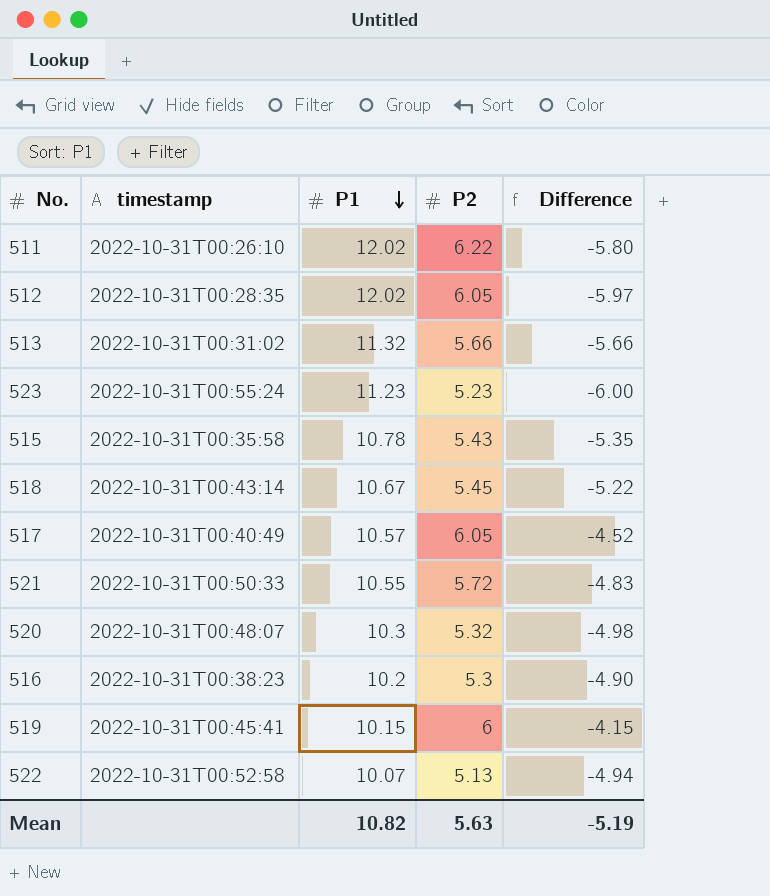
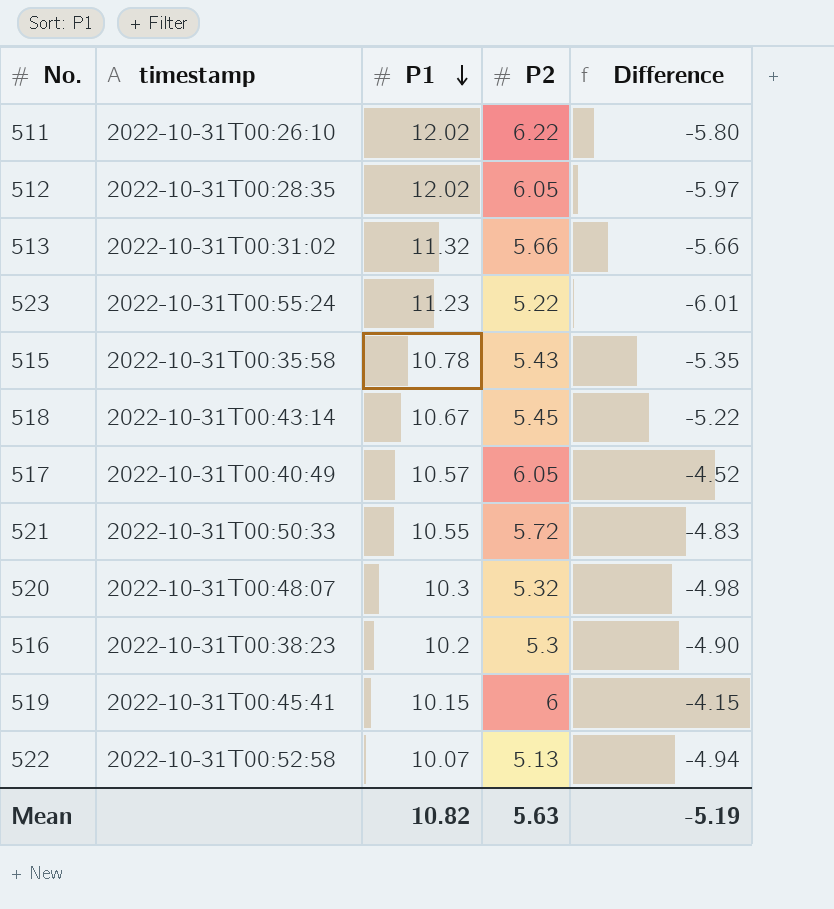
523 | P2: 5.23 -> 5.22
523 | Difference: -6.00 -> -6.01

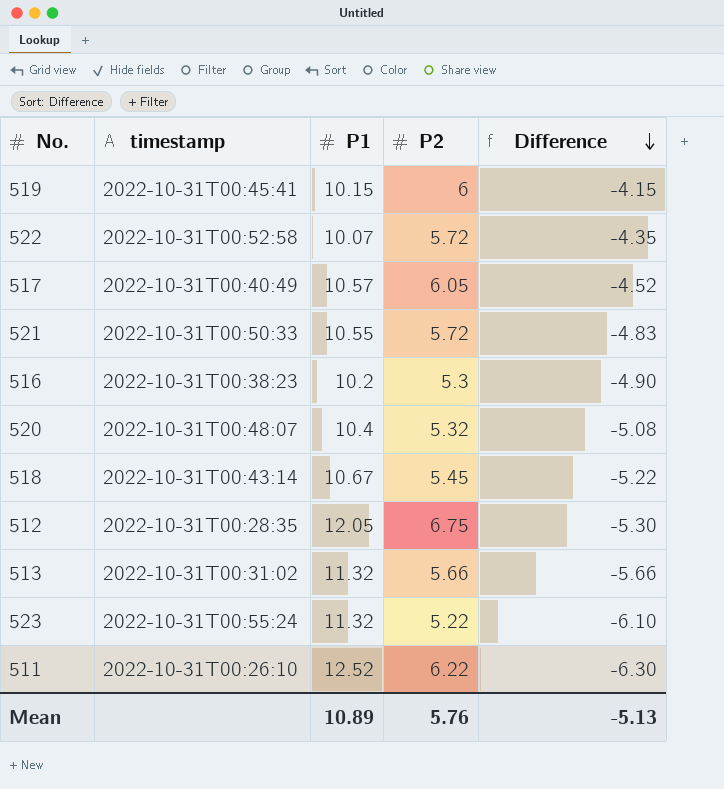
row order: P1 descending -> Difference descending
row 515: 2022-10-31T00:35:58 | 10.78 | 5.43 | -5.35 -> none
522 | P2: 5.13 -> 5.72
522 | Difference: -4.94 -> -4.35
520 | P1: 10.3 -> 10.4
520 | Difference: -4.98 -> -5.08
512 | P1: 12.02 -> 12.05
512 | P2: 6.05 -> 6.75
512 | Difference: -5.97 -> -5.30
523 | P1: 11.23 -> 11.32
523 | Difference: -6.01 -> -6.10
511 | P1: 12.02 -> 12.52
511 | Difference: -5.80 -> -6.30
Mean | P1: 10.82 -> 10.89
Mean | P2: 5.63 -> 5.76
Mean | Difference: -5.19 -> -5.13

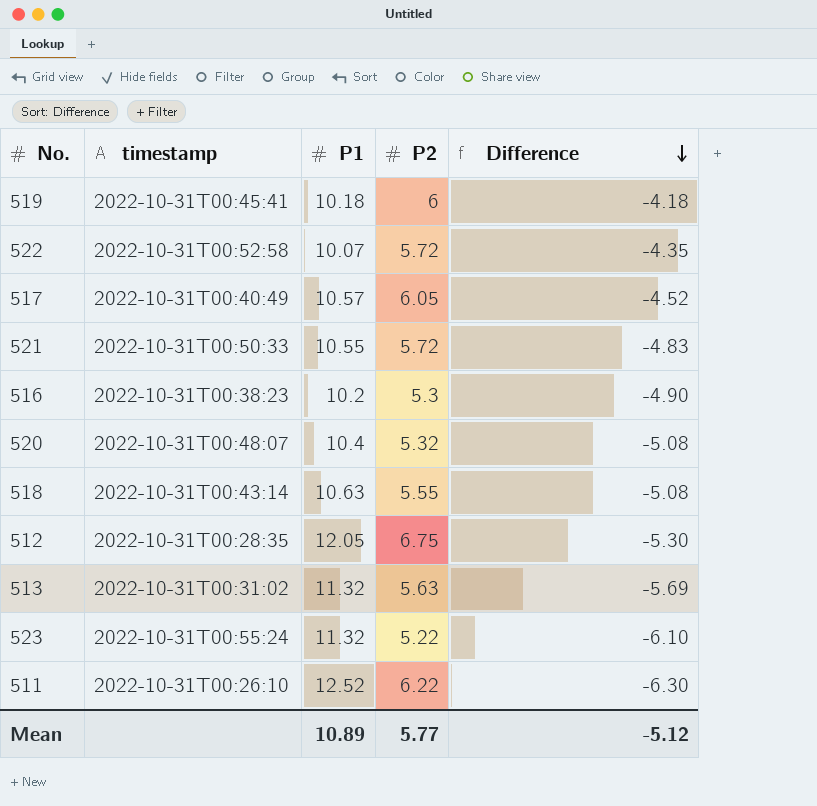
519 | P1: 10.15 -> 10.18
519 | Difference: -4.15 -> -4.18
518 | P1: 10.67 -> 10.63
518 | P2: 5.45 -> 5.55
518 | Difference: -5.22 -> -5.08
513 | P2: 5.66 -> 5.63
513 | Difference: -5.66 -> -5.69
Mean | P2: 5.76 -> 5.77
Mean | Difference: -5.13 -> -5.12

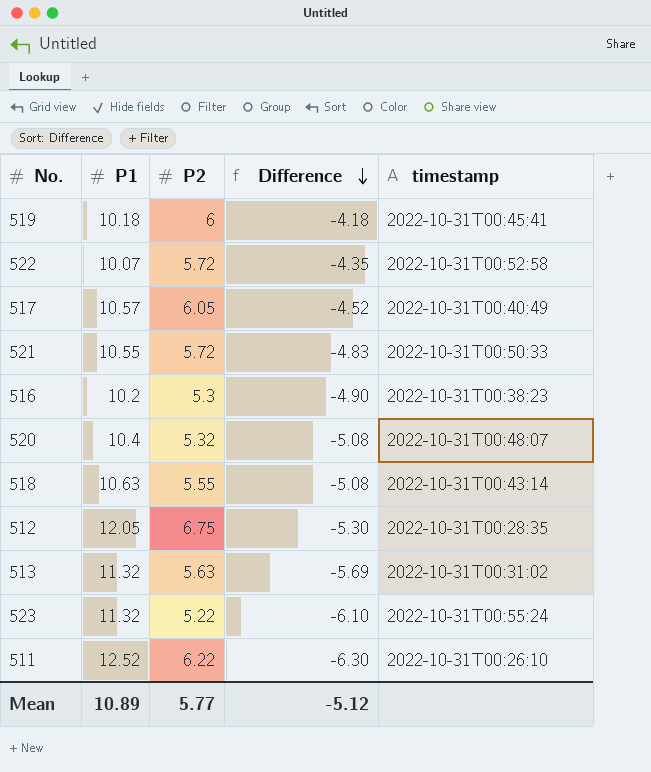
column timestamp | position: 2 -> 5

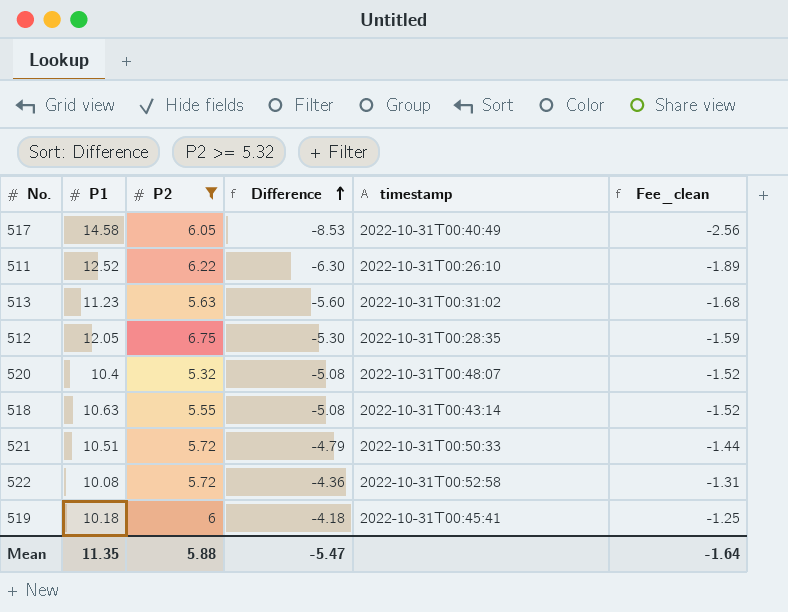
filter: none -> P2 >= 5.32
row order: Difference descending -> Difference ascending
column Fee_clean | formula: none -> [Difference] * 0.3
517 | P1: 10.57 -> 14.58
517 | Difference: -4.52 -> -8.53
513 | P1: 11.32 -> 11.23
513 | Difference: -5.69 -> -5.60
521 | P1: 10.55 -> 10.51
521 | Difference: -4.83 -> -4.79
522 | P1: 10.07 -> 10.08
522 | Difference: -4.35 -> -4.36
Mean | P1: 10.89 -> 11.35
Mean | P2: 5.77 -> 5.88
Mean | Difference: -5.12 -> -5.47

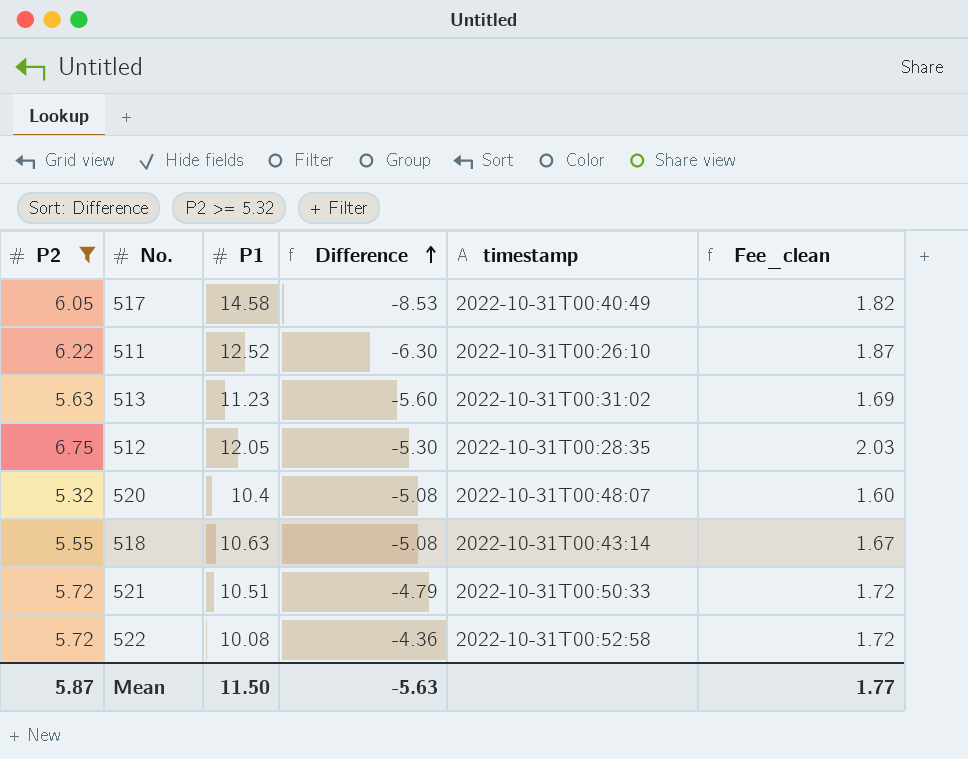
column P2 | position: 3 -> 1
column Fee_clean | formula: [Difference] * 0.3 -> [P2] * 0.3
row 519: 10.18 | 6 | -4.18 | 2022-10-31T00:45:41 | -1.25 -> none
Mean | P2: 5.88 -> 5.87
Mean | P1: 11.35 -> 11.50
Mean | Difference: -5.47 -> -5.63
Mean | Fee_clean: -1.64 -> 1.77

